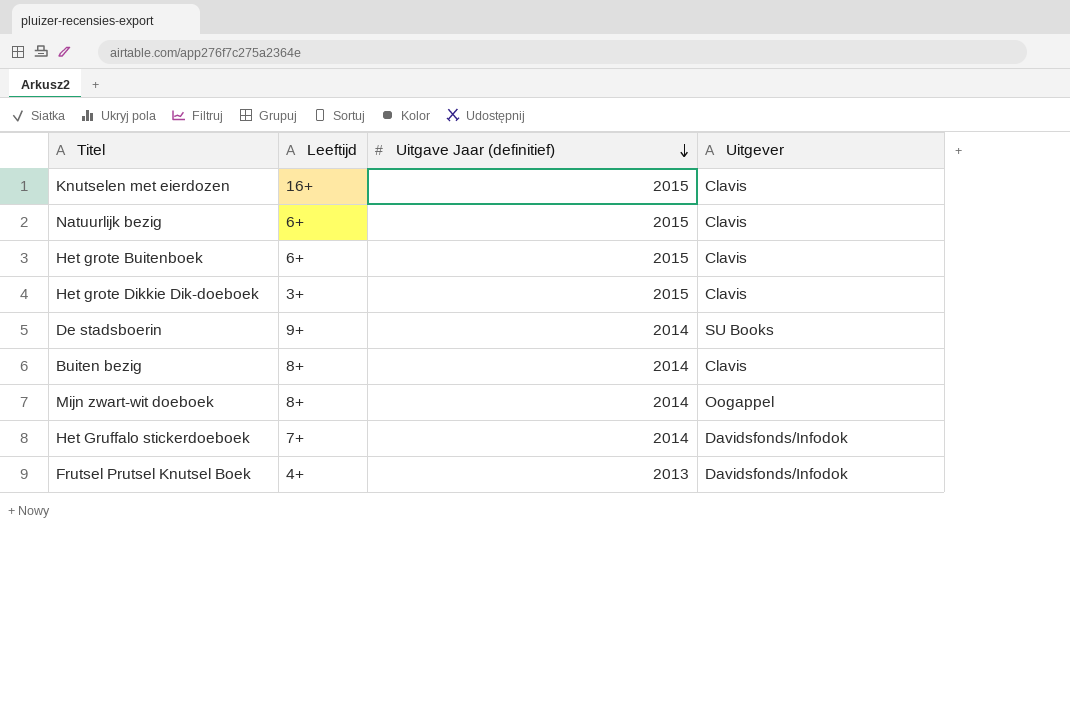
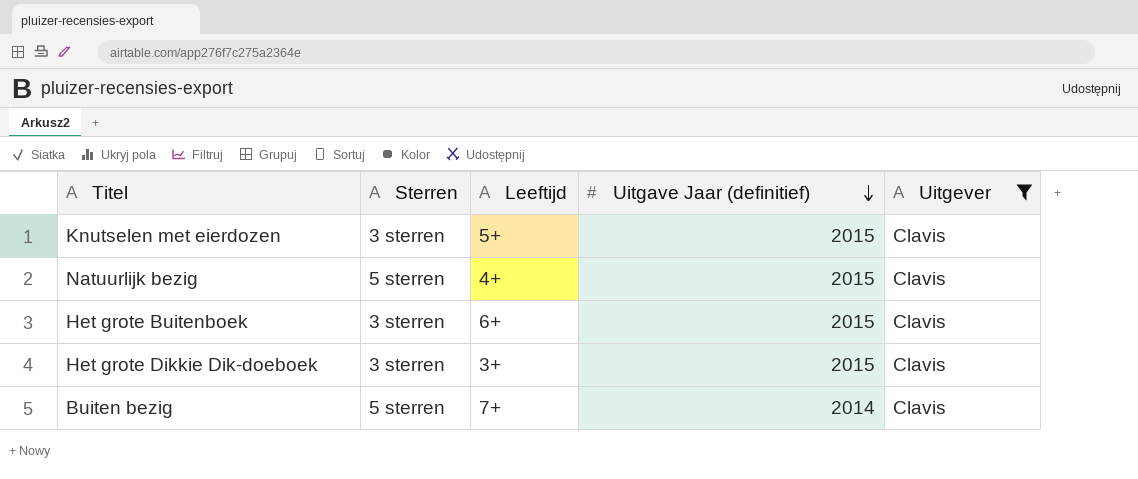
filter: none -> Uitgever = Clavis
column Sterren | position: none -> 2
Knutselen met eierdozen | Leeftijd: 16+ -> 5+
Natuurlijk bezig | Leeftijd: 6+ -> 4+
Buiten bezig | Leeftijd: 8+ -> 7+

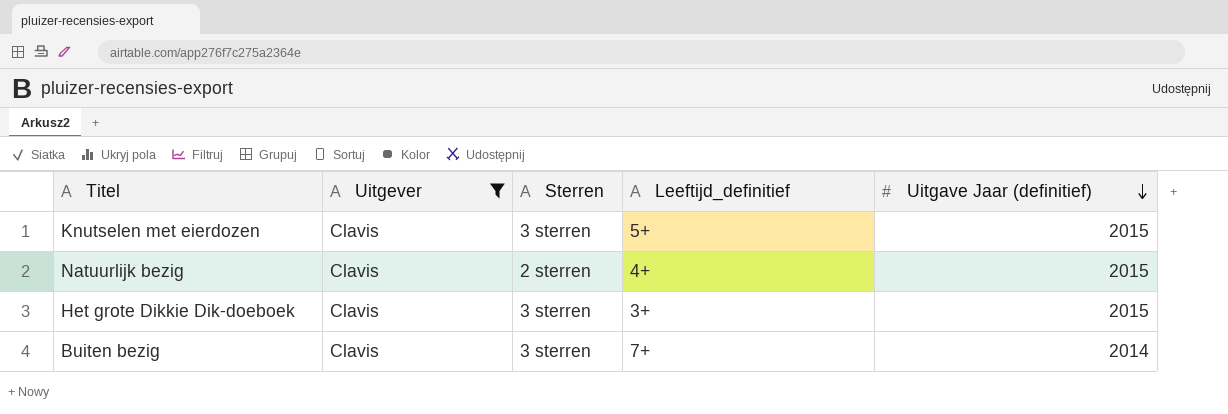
column Uitgever | position: 5 -> 2
column name: Leeftijd -> Leeftijd_definitief
row Het grote Buitenboek: 3 sterren | 6+ | 2015 | Clavis -> none
Natuurlijk bezig | Sterren: 5 sterren -> 2 sterren
Buiten bezig | Sterren: 5 sterren -> 3 sterren

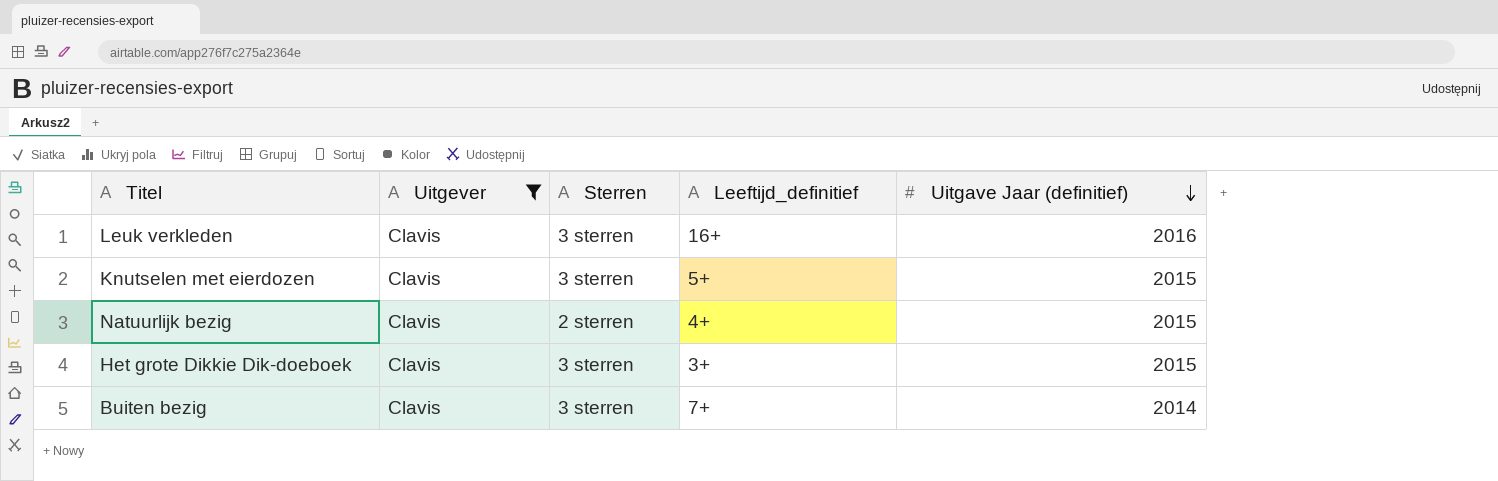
row Leuk verkleden: none -> Clavis | 3 sterren | 16+ | 2016

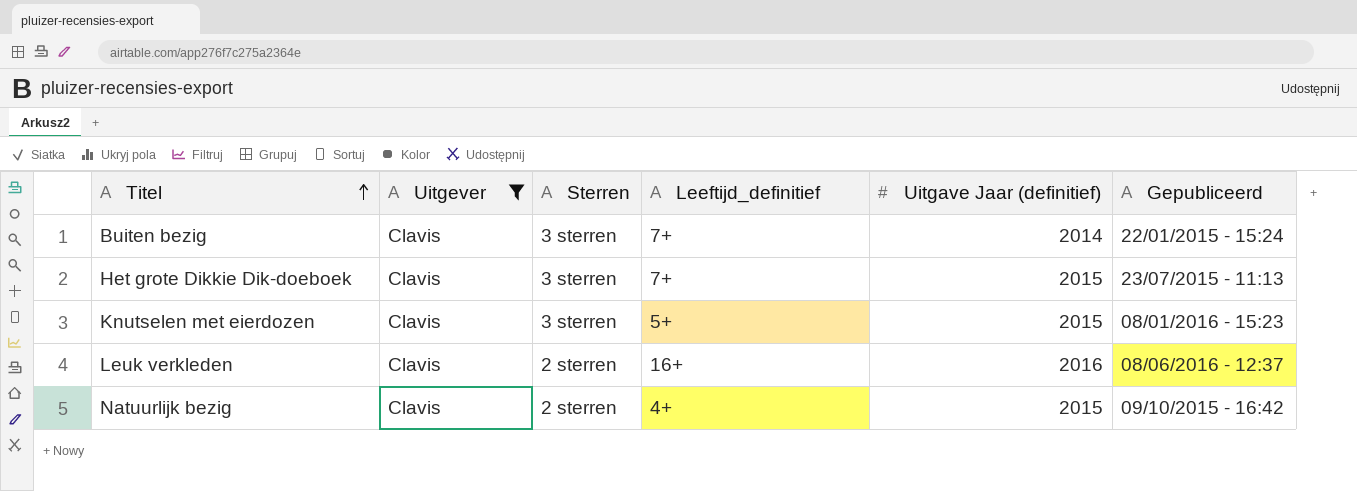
row order: Uitgave Jaar (definitief) descending -> Titel ascending
column Gepubliceerd | position: none -> 6
Het grote Dikkie Dik-doeboek | Leeftijd_definitief: 3+ -> 7+
Leuk verkleden | Sterren: 3 sterren -> 2 sterren

